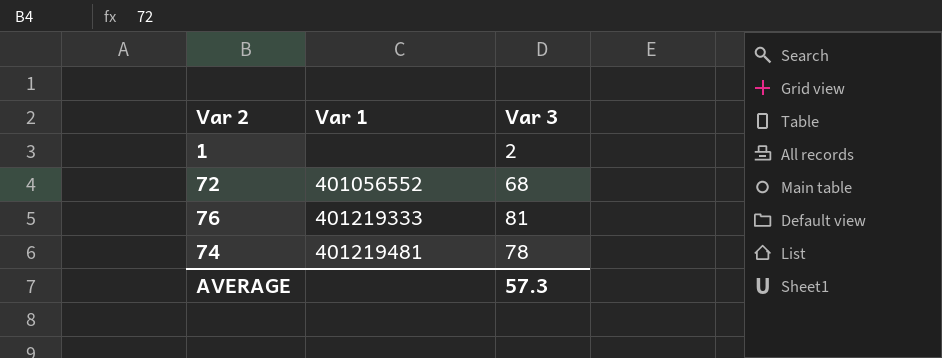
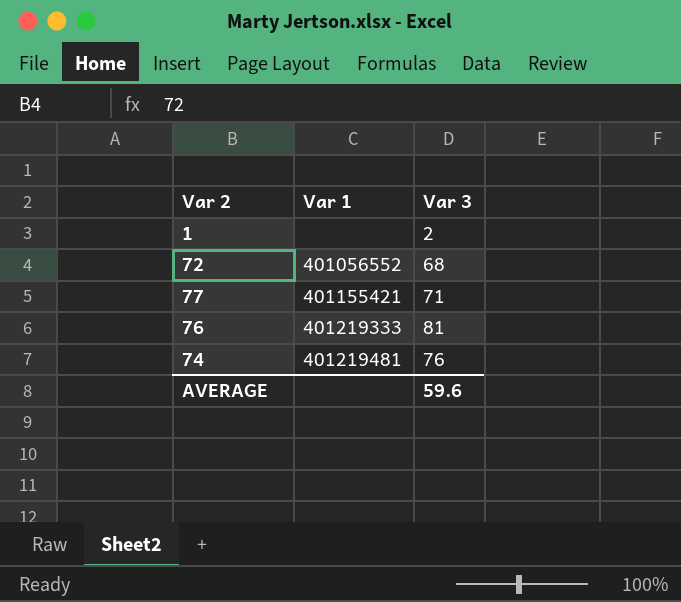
row 77: none -> 401155421 | 71
74 | Var 3: 78 -> 76
AVERAGE | Var 3: 57.3 -> 59.6

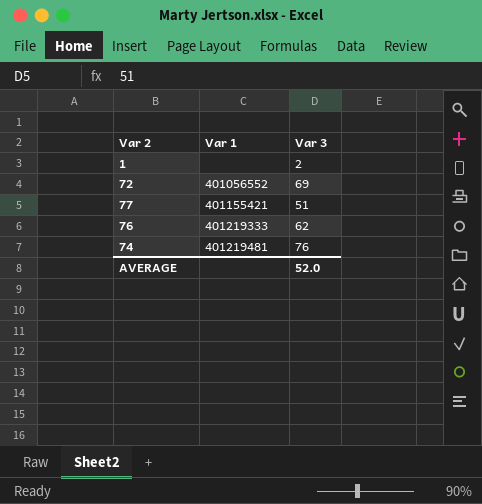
72 | Var 3: 68 -> 69
77 | Var 3: 71 -> 51
76 | Var 3: 81 -> 62
AVERAGE | Var 3: 59.6 -> 52.0

